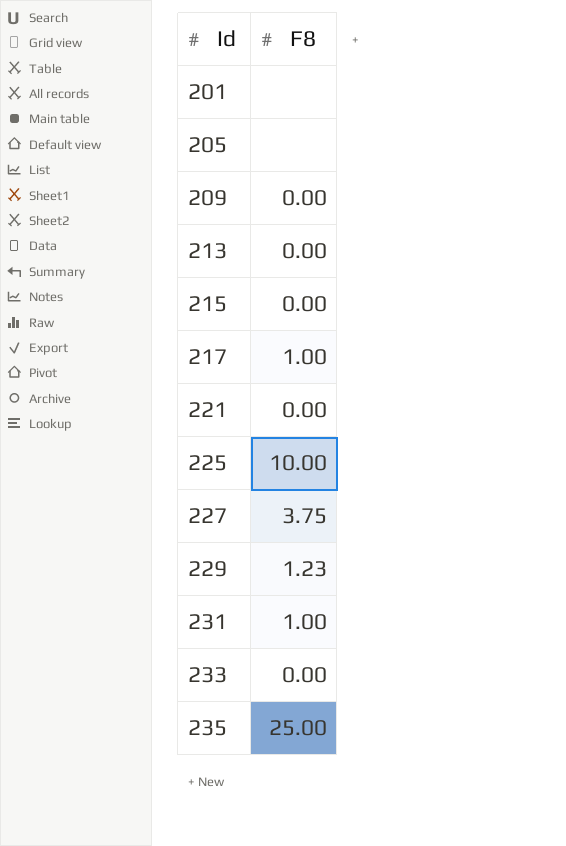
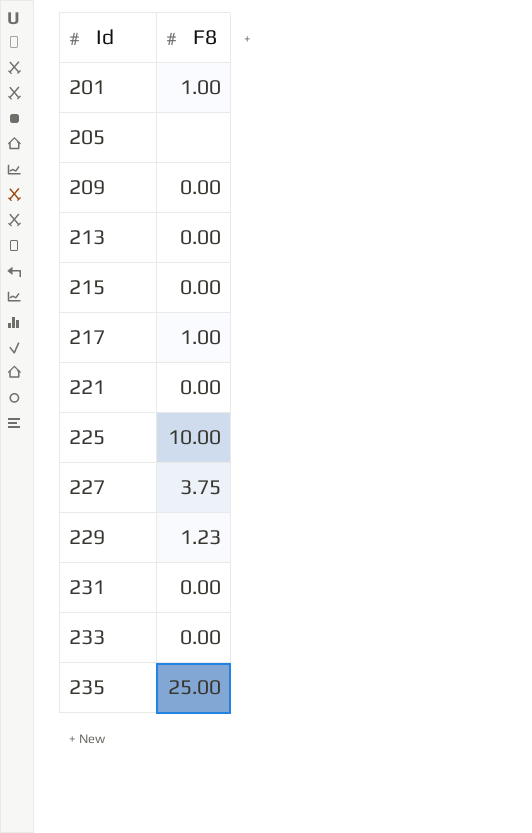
201 | F8: none -> 1.00
231 | F8: 1.00 -> 0.00

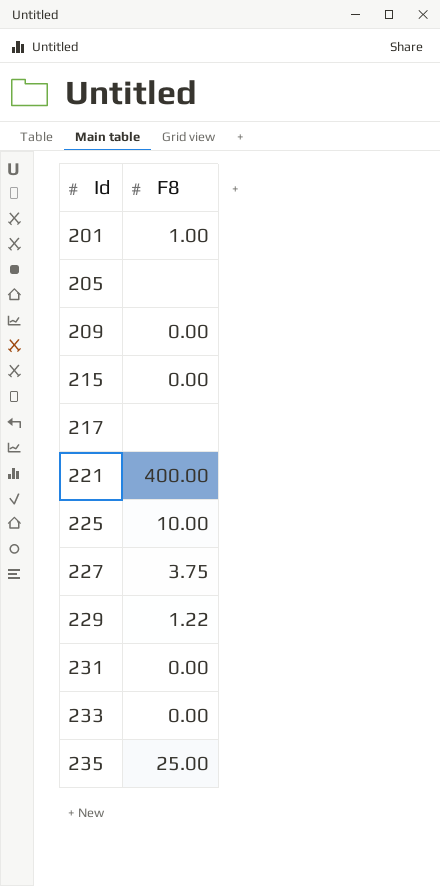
row 213: 0.00 -> none
217 | F8: 1.00 -> none
221 | F8: 0.00 -> 400.00
229 | F8: 1.23 -> 1.22

